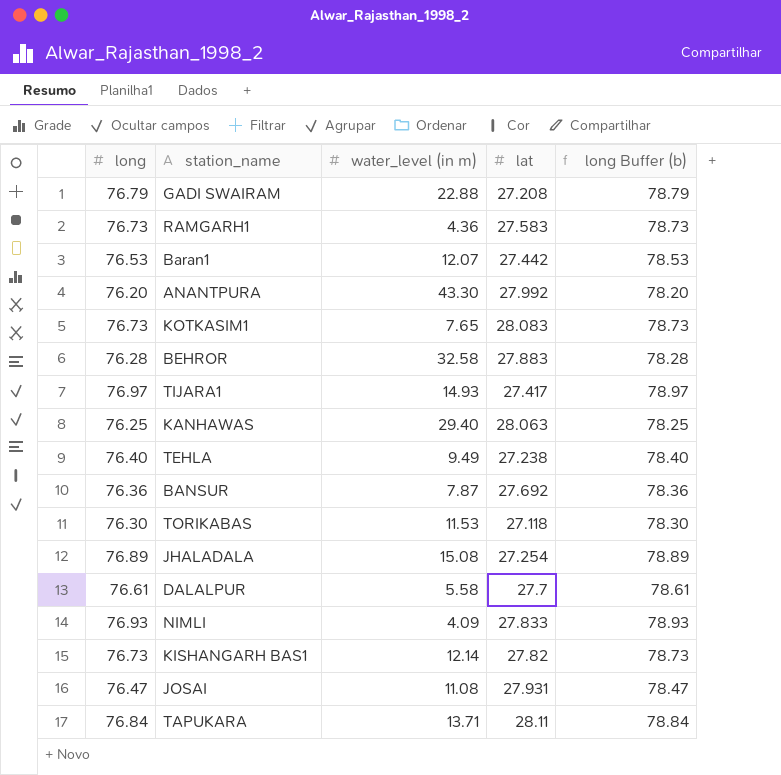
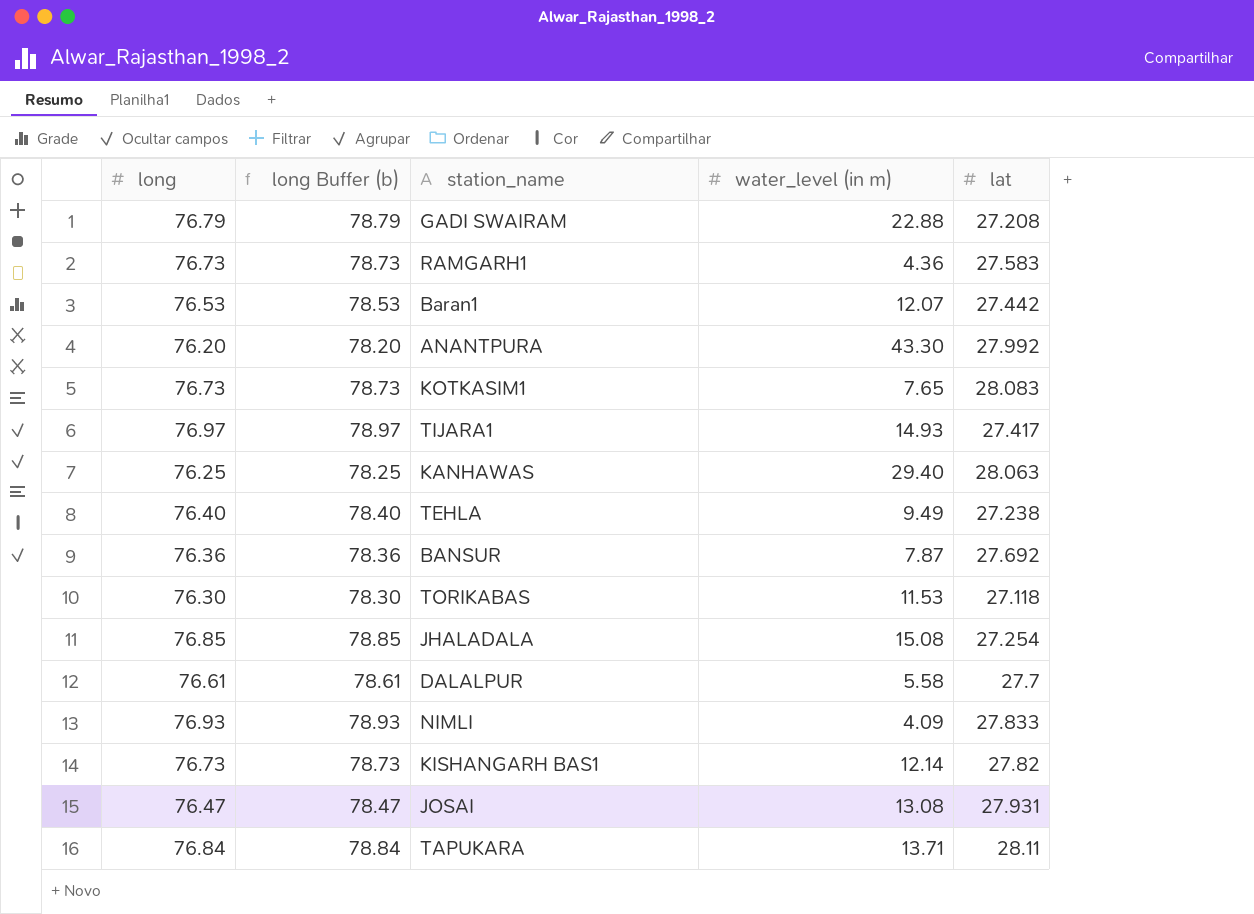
column long Buffer (b) | position: 5 -> 2
row BEHROR: 76.28 | 32.58 | 27.883 | 78.28 -> none
JHALADALA | long: 76.89 -> 76.85
JHALADALA | long Buffer (b): 78.89 -> 78.85
JOSAI | water_level (in m): 11.08 -> 13.08

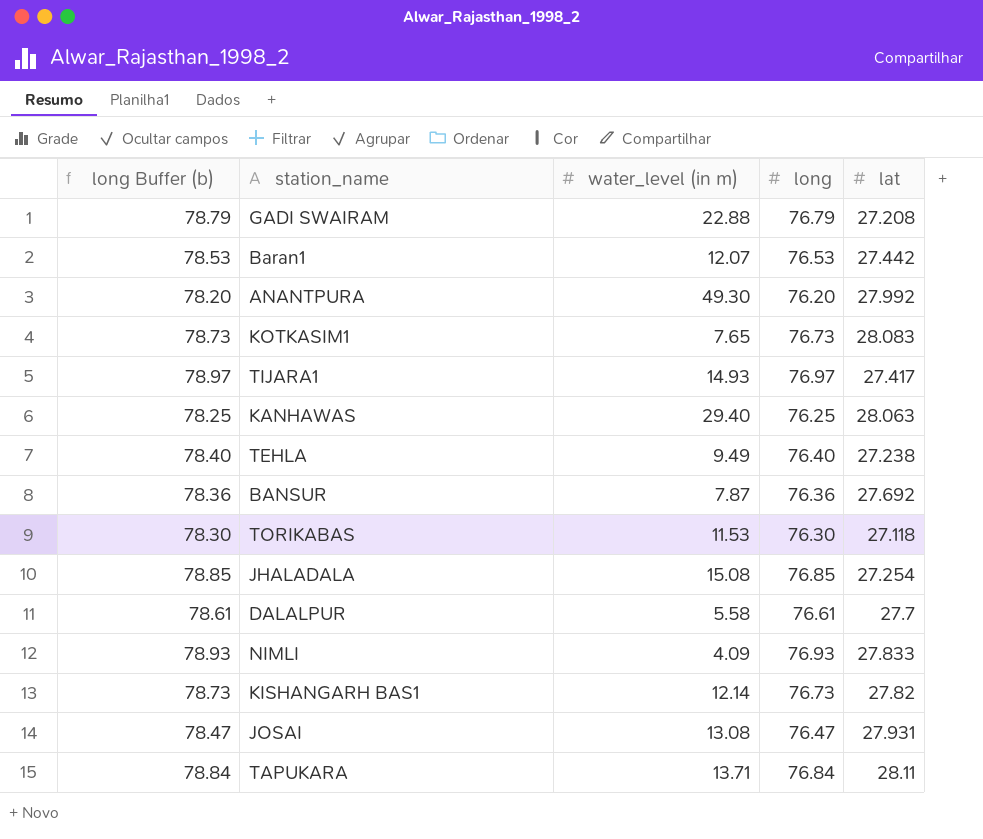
column long | position: 1 -> 4
row RAMGARH1: 76.73 | 78.73 | 4.36 | 27.583 -> none
ANANTPURA | water_level (in m): 43.30 -> 49.30

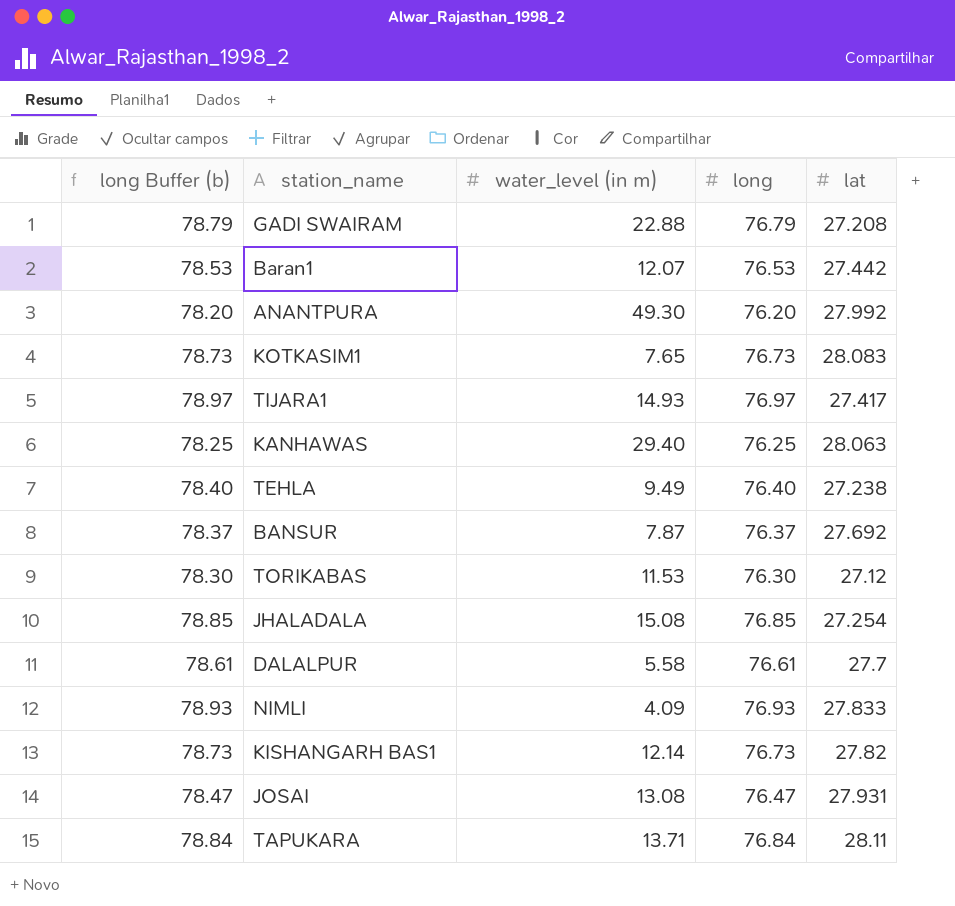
BANSUR | long Buffer (b): 78.36 -> 78.37
BANSUR | long: 76.36 -> 76.37
TORIKABAS | lat: 27.118 -> 27.12

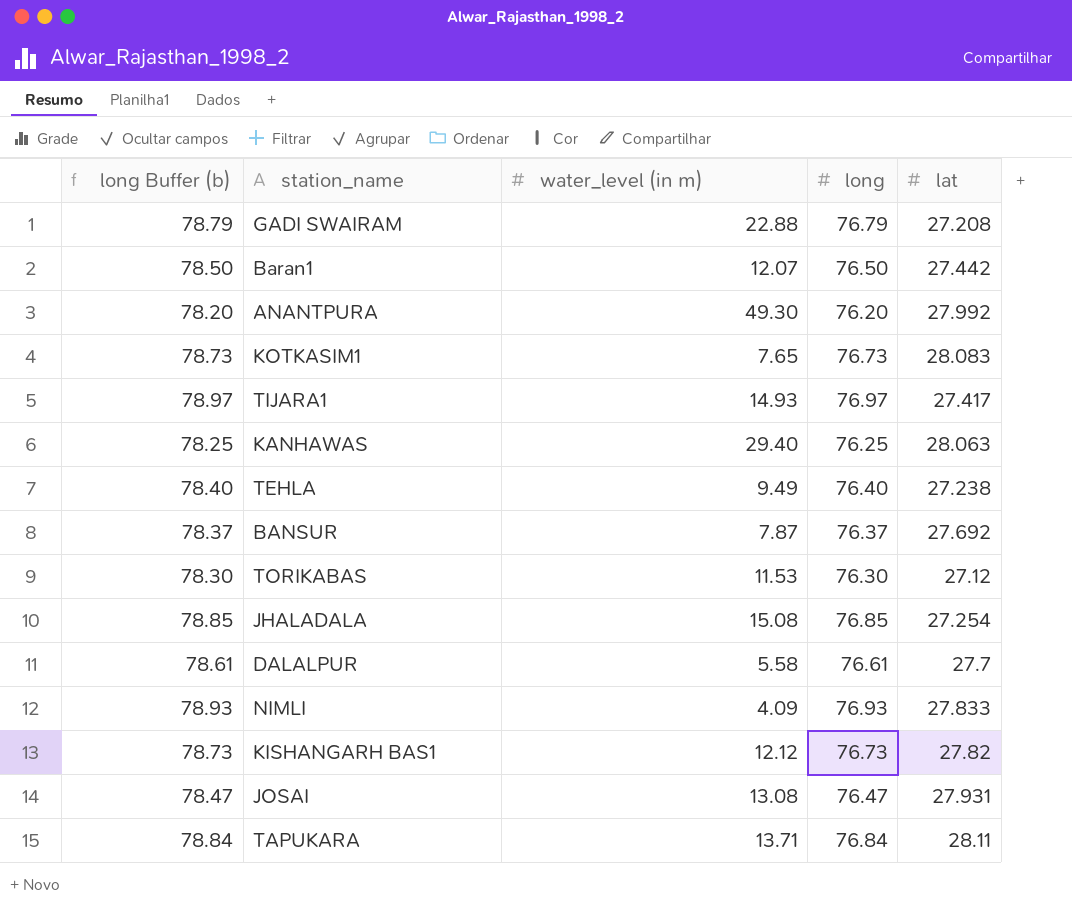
Baran1 | long Buffer (b): 78.53 -> 78.50
Baran1 | long: 76.53 -> 76.50
KISHANGARH BAS1 | water_level (in m): 12.14 -> 12.12

